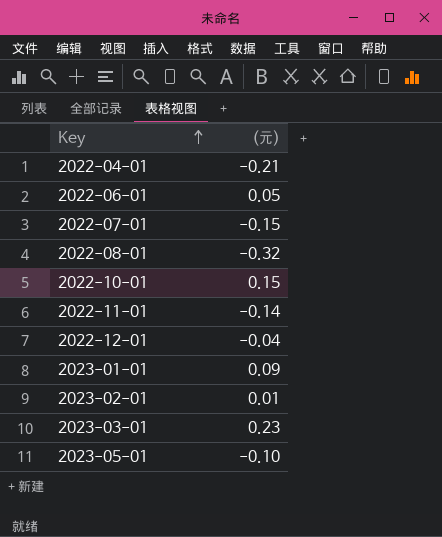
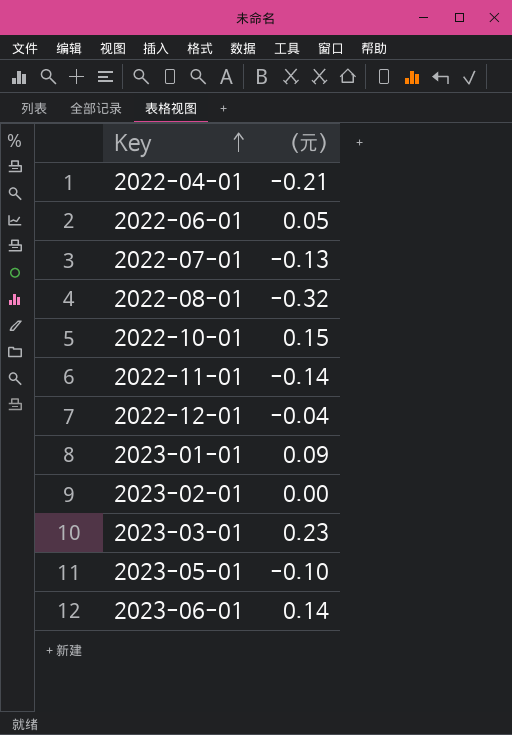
2022-07-01 | (元): -0.15 -> -0.13
2023-02-01 | (元): 0.01 -> 0.00
row 2023-06-01: none -> 0.14

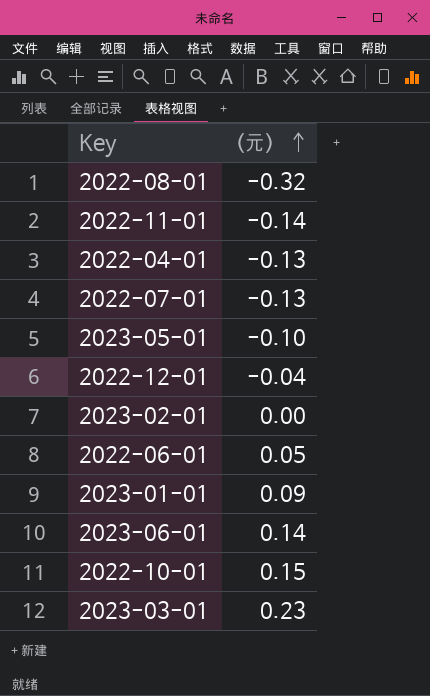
row order: Key ascending -> (元) ascending
2022-04-01 | (元): -0.21 -> -0.13

